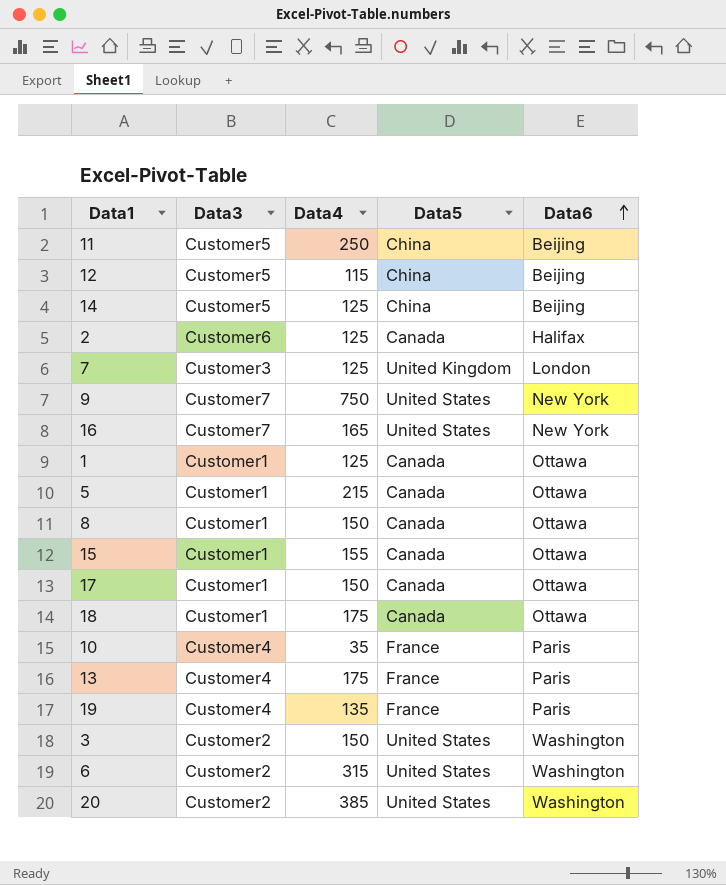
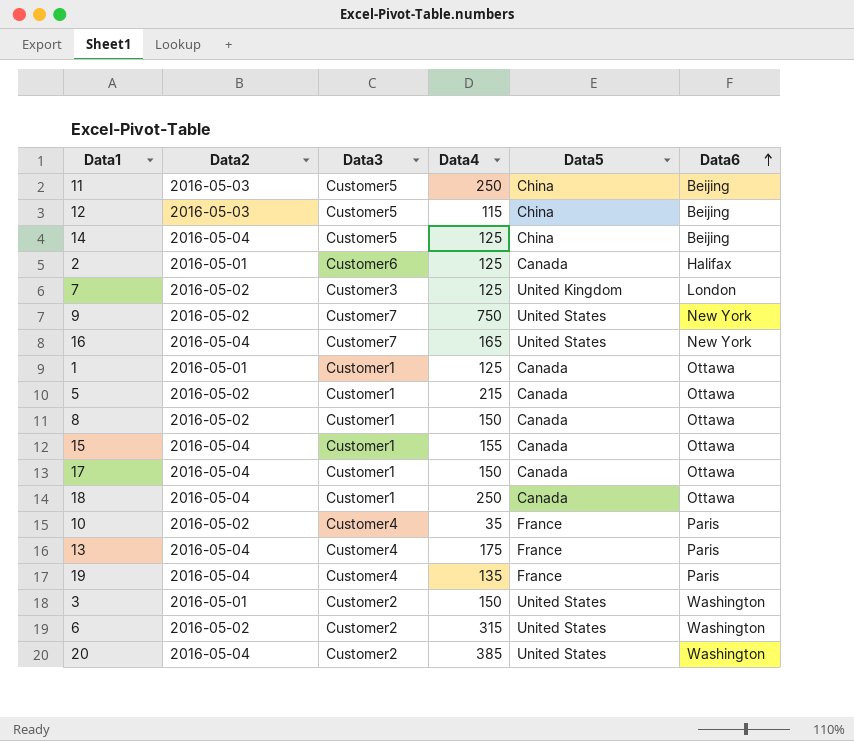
column Data2 | position: none -> 2
18 | Data4: 175 -> 250

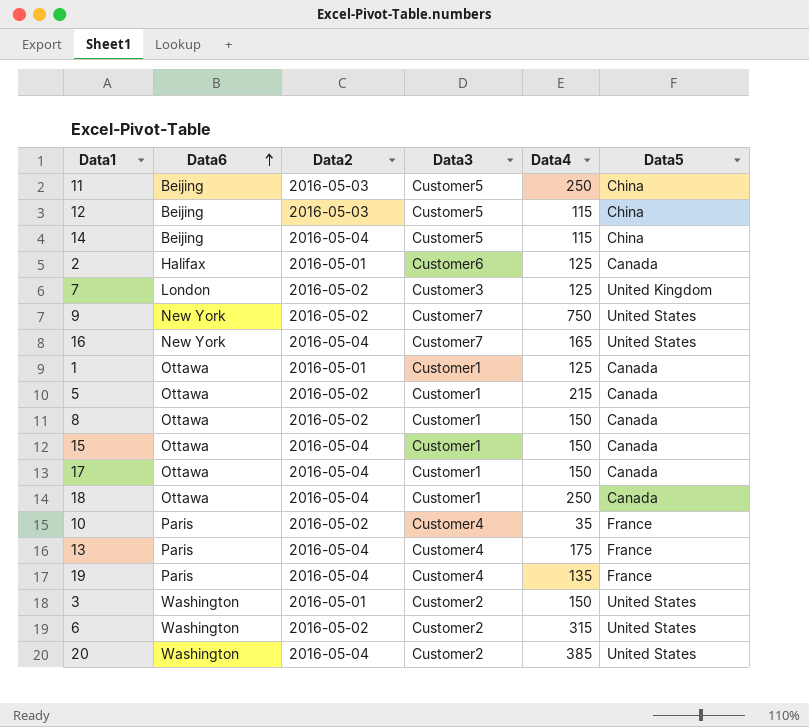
column Data6 | position: 6 -> 2
14 | Data4: 125 -> 115
15 | Data4: 155 -> 150

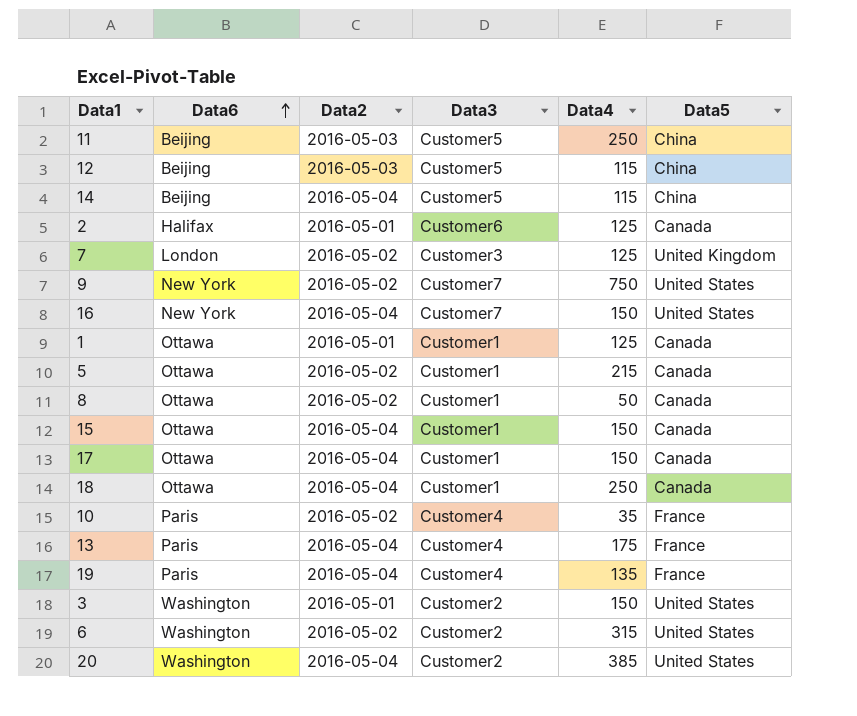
16 | Data4: 165 -> 150
8 | Data4: 150 -> 50

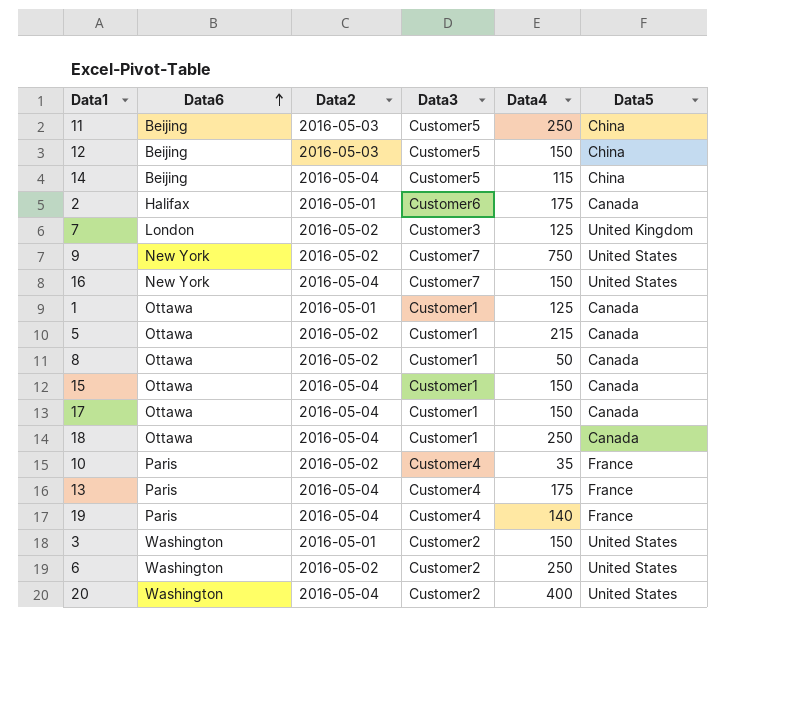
12 | Data4: 115 -> 150
2 | Data4: 125 -> 175
19 | Data4: 135 -> 140
6 | Data4: 315 -> 250
20 | Data4: 385 -> 400

